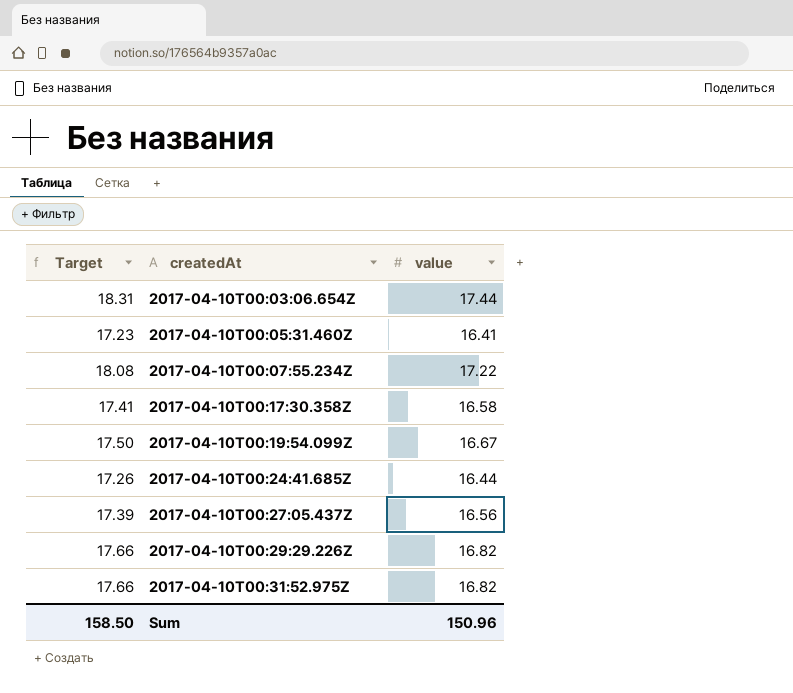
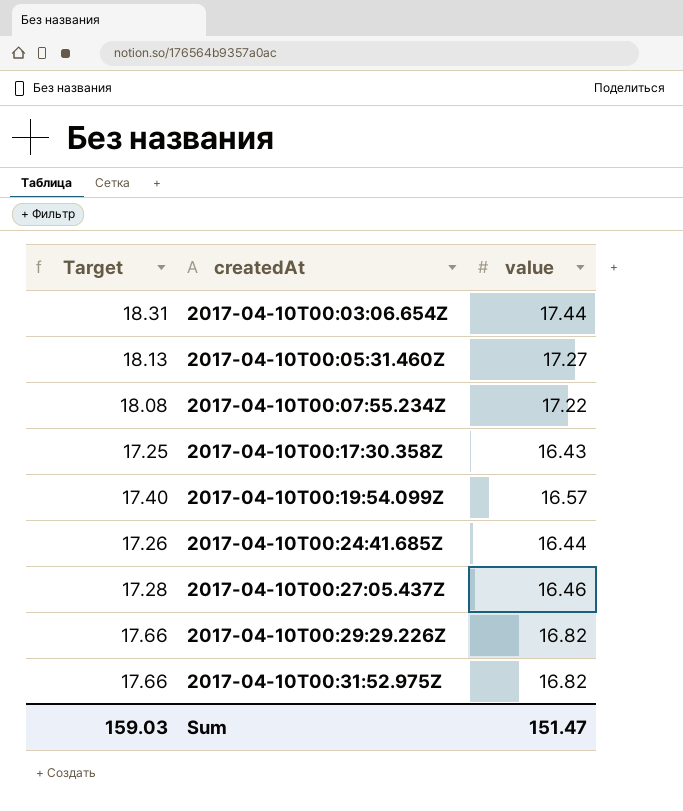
2017-04-10T00:05:31.460Z | Target: 17.23 -> 18.13
2017-04-10T00:05:31.460Z | value: 16.41 -> 17.27
2017-04-10T00:17:30.358Z | Target: 17.41 -> 17.25
2017-04-10T00:17:30.358Z | value: 16.58 -> 16.43
2017-04-10T00:19:54.099Z | Target: 17.50 -> 17.40
2017-04-10T00:19:54.099Z | value: 16.67 -> 16.57
2017-04-10T00:27:05.437Z | Target: 17.39 -> 17.28
2017-04-10T00:27:05.437Z | value: 16.56 -> 16.46
Sum | Target: 158.50 -> 159.03
Sum | value: 150.96 -> 151.47

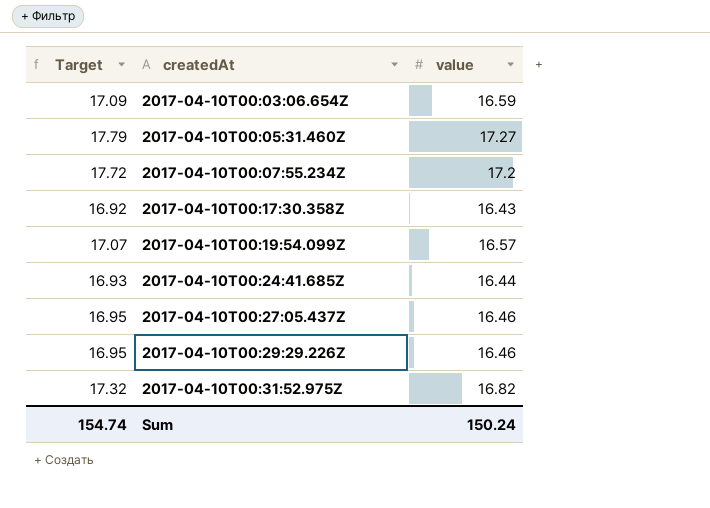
column Target | formula: [value] * 1.05 -> [value] * 1.03
2017-04-10T00:03:06.654Z | value: 17.44 -> 16.59
2017-04-10T00:07:55.234Z | value: 17.22 -> 17.2
2017-04-10T00:29:29.226Z | value: 16.82 -> 16.46
Sum | Target: 159.03 -> 154.74
Sum | value: 151.47 -> 150.24

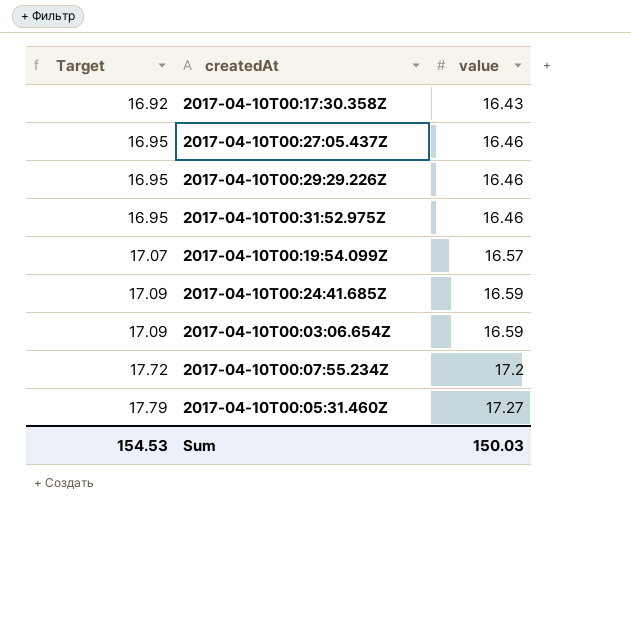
row order: createdAt ascending -> Target ascending
2017-04-10T00:31:52.975Z | Target: 17.32 -> 16.95
2017-04-10T00:31:52.975Z | value: 16.82 -> 16.46
2017-04-10T00:24:41.685Z | Target: 16.93 -> 17.09
2017-04-10T00:24:41.685Z | value: 16.44 -> 16.59
Sum | Target: 154.74 -> 154.53
Sum | value: 150.24 -> 150.03

